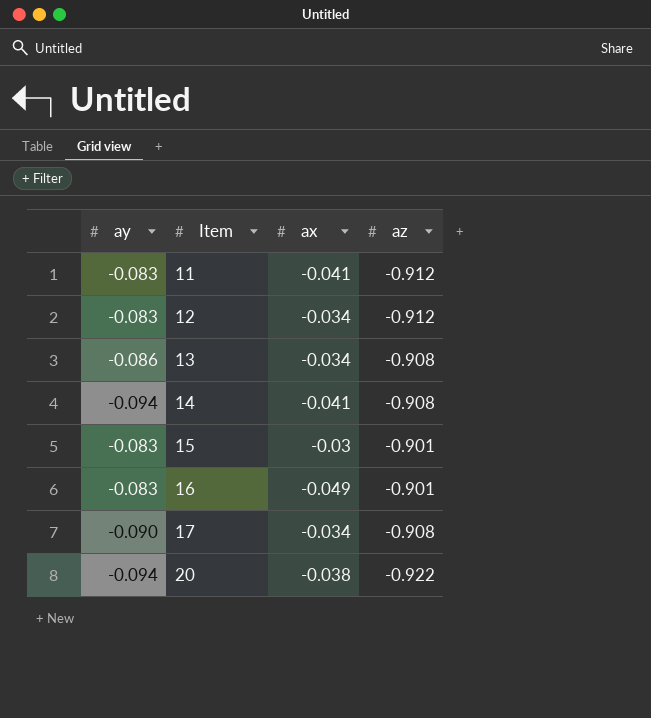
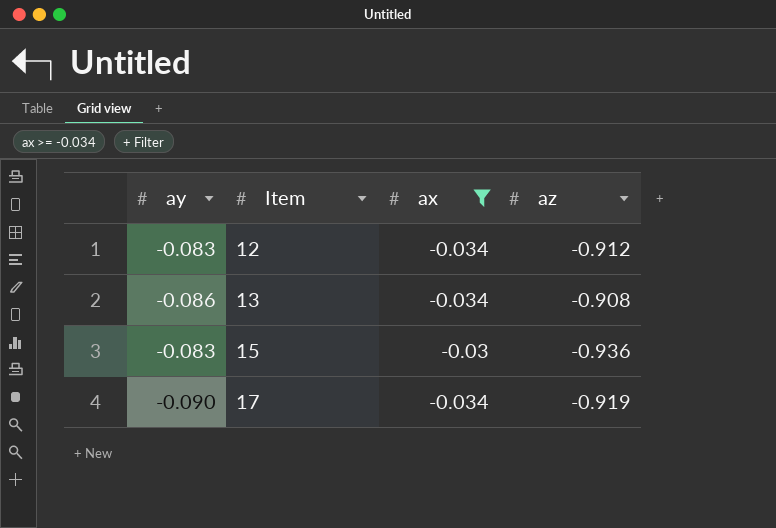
filter: none -> ax >= -0.034
15 | az: -0.901 -> -0.936
17 | az: -0.908 -> -0.919

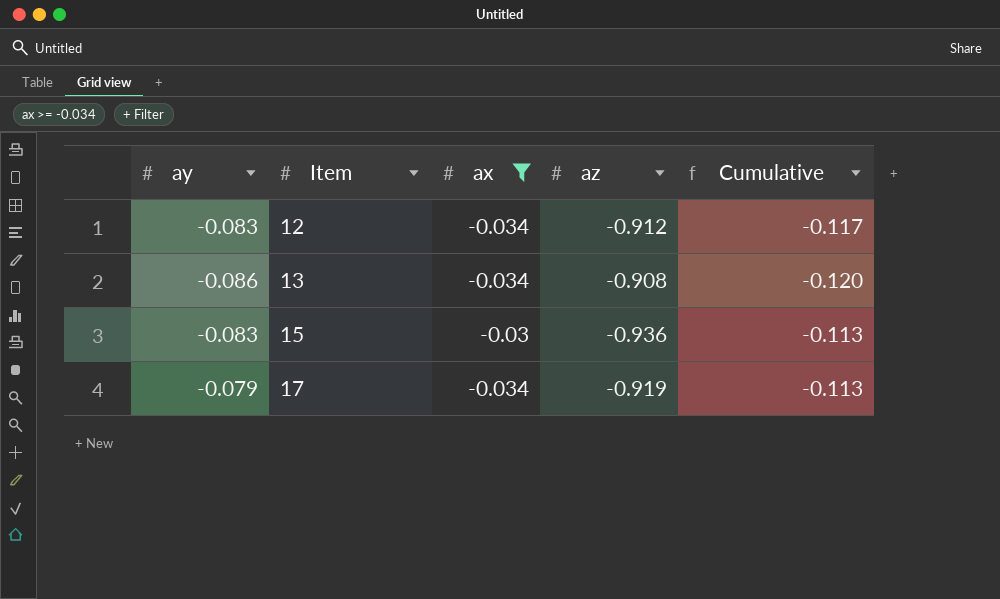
column Cumulative | formula: none -> [ay] + [ax]
17 | ay: -0.090 -> -0.079

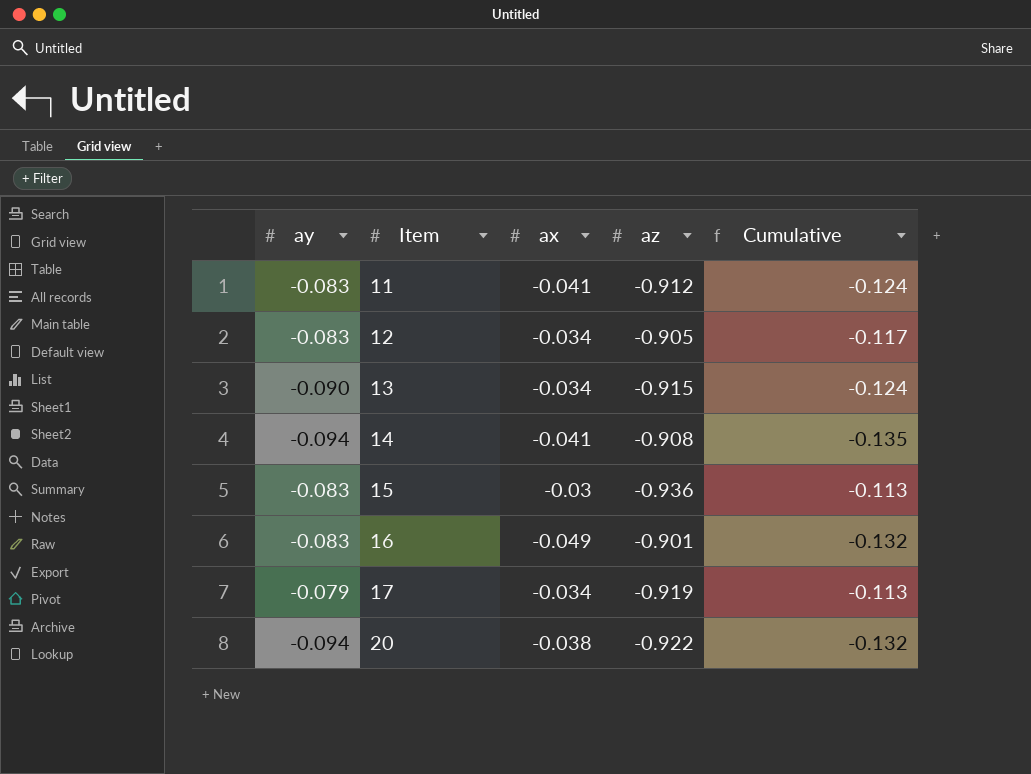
filter: ax >= -0.034 -> none
12 | az: -0.912 -> -0.905
13 | ay: -0.086 -> -0.090
13 | az: -0.908 -> -0.915
13 | Cumulative: -0.120 -> -0.124

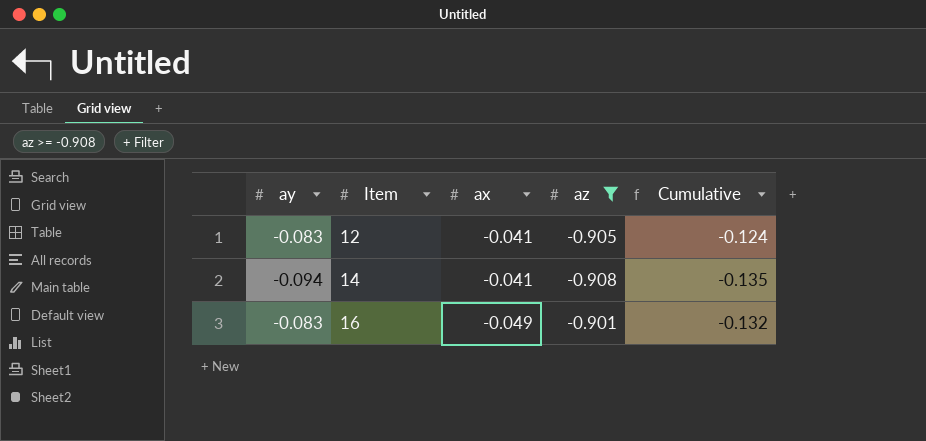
filter: none -> az >= -0.908
12 | ax: -0.034 -> -0.041
12 | Cumulative: -0.117 -> -0.124

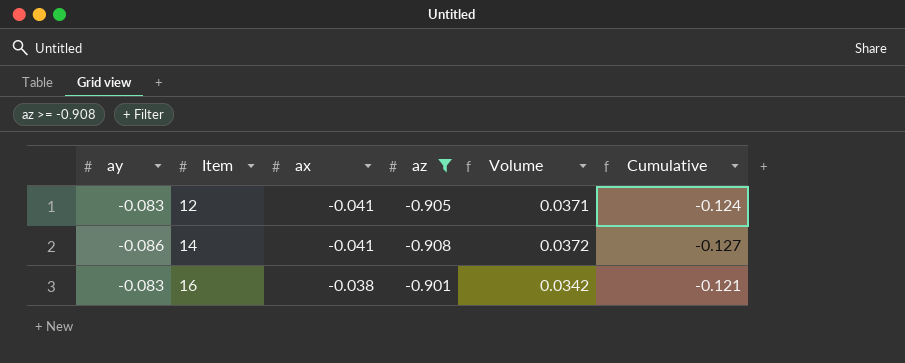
column Volume | formula: none -> [ax] * [az]
14 | ay: -0.094 -> -0.086
14 | Cumulative: -0.135 -> -0.127
16 | ax: -0.049 -> -0.038
16 | Cumulative: -0.132 -> -0.121

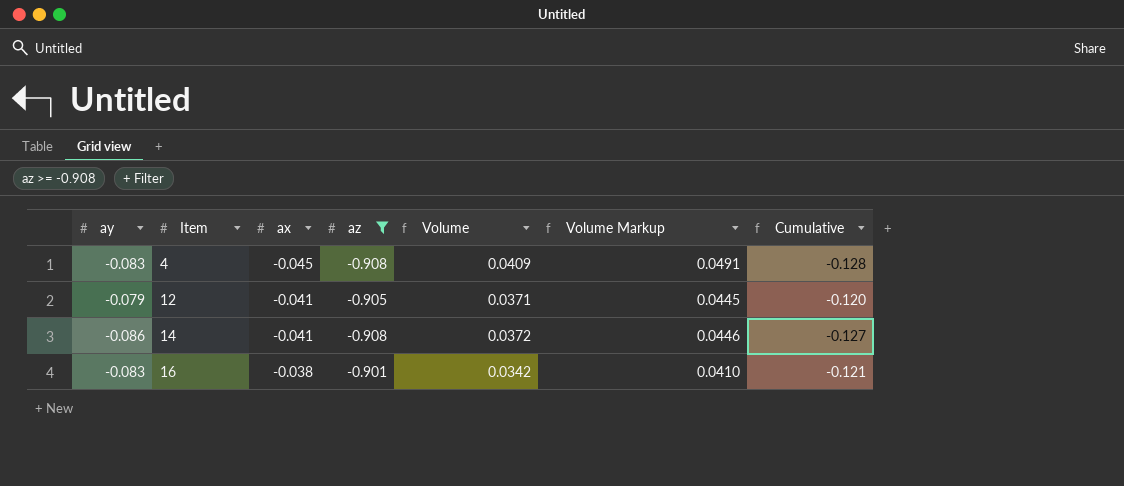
column Volume Markup | formula: none -> [Volume] * 1.2
row 4: none -> -0.083 | -0.045 | -0.908 | 0.0409 | 0.0491 | -0.128
12 | ay: -0.083 -> -0.079
12 | Cumulative: -0.124 -> -0.120

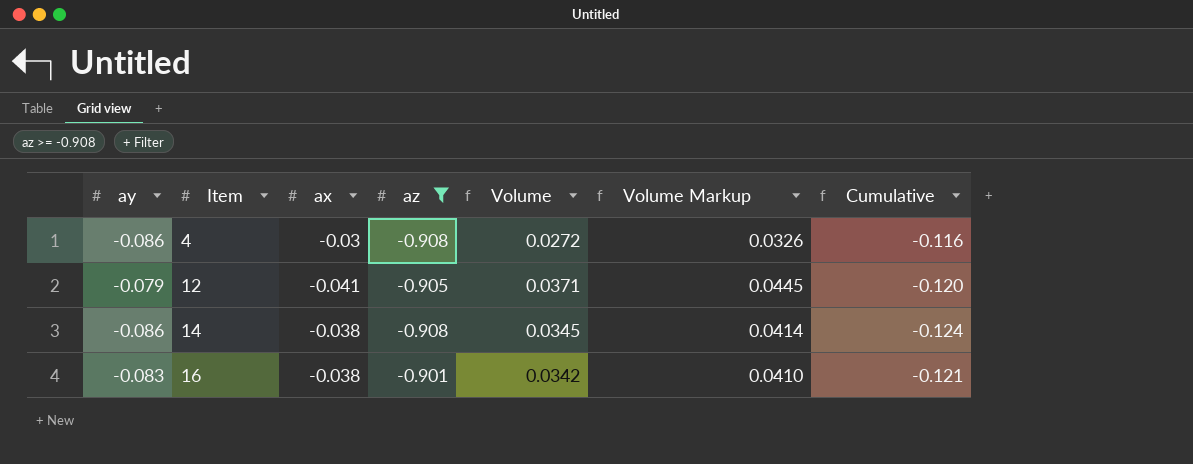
4 | ay: -0.083 -> -0.086
4 | ax: -0.045 -> -0.03
4 | Volume: 0.0409 -> 0.0272
4 | Volume Markup: 0.0491 -> 0.0326
4 | Cumulative: -0.128 -> -0.116
14 | ax: -0.041 -> -0.038
14 | Volume: 0.0372 -> 0.0345
14 | Volume Markup: 0.0446 -> 0.0414
14 | Cumulative: -0.127 -> -0.124

